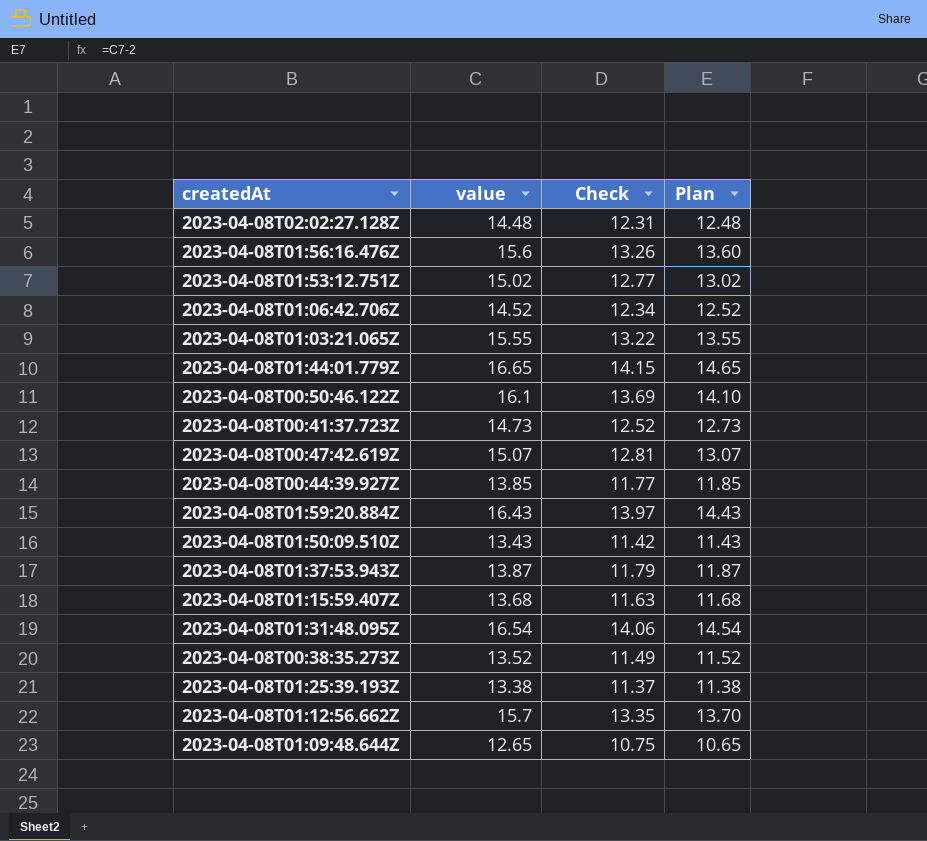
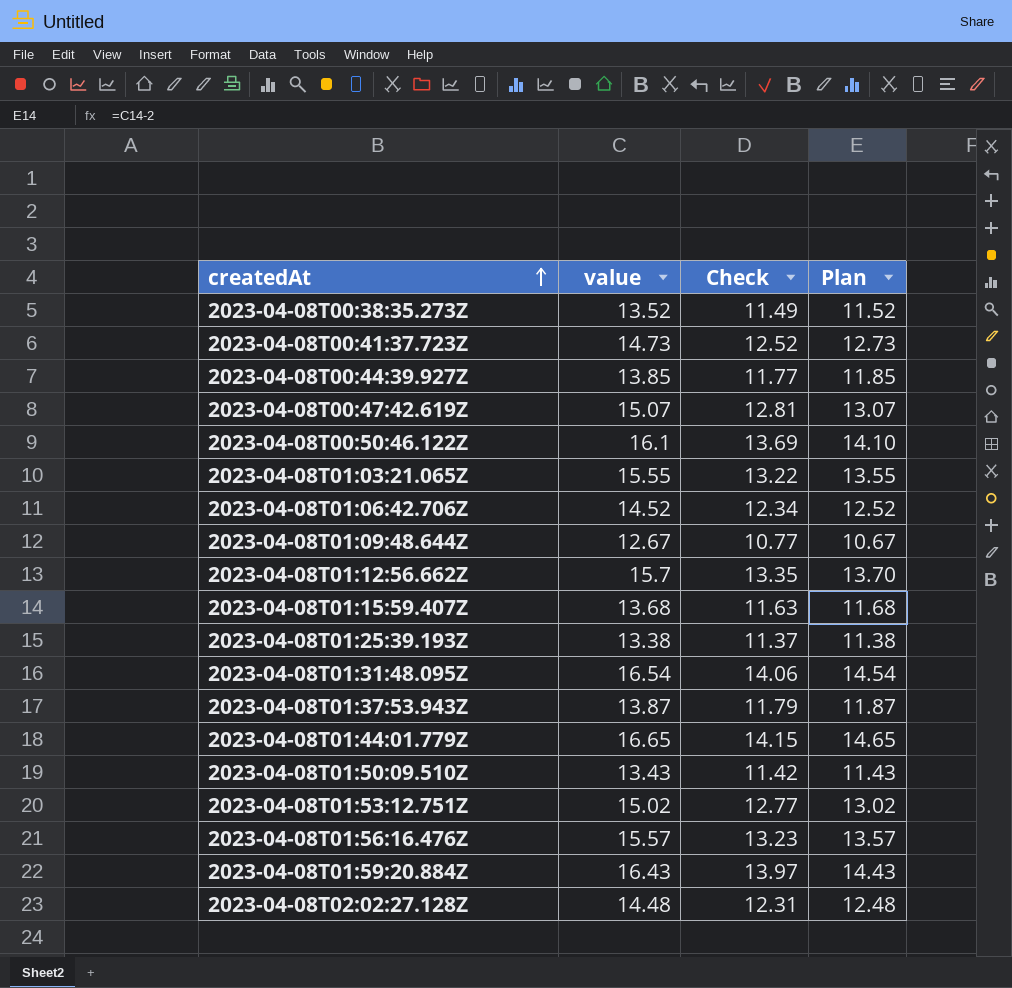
row order: none -> createdAt ascending
2023-04-08T01:09:48.644Z | value: 12.65 -> 12.67
2023-04-08T01:09:48.644Z | Check: 10.75 -> 10.77
2023-04-08T01:09:48.644Z | Plan: 10.65 -> 10.67
2023-04-08T01:56:16.476Z | value: 15.6 -> 15.57
2023-04-08T01:56:16.476Z | Check: 13.26 -> 13.23
2023-04-08T01:56:16.476Z | Plan: 13.60 -> 13.57

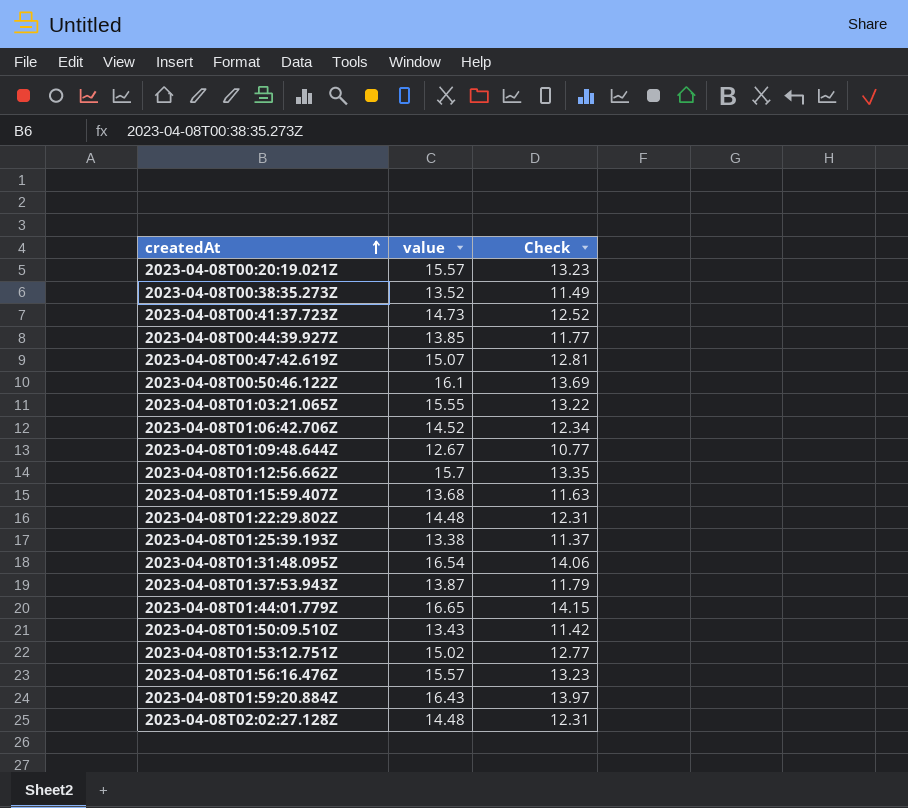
column Plan | formula: [value] - 2 -> none
row 2023-04-08T00:20:19.021Z: none -> 15.57 | 13.23
row 2023-04-08T01:22:29.802Z: none -> 14.48 | 12.31

